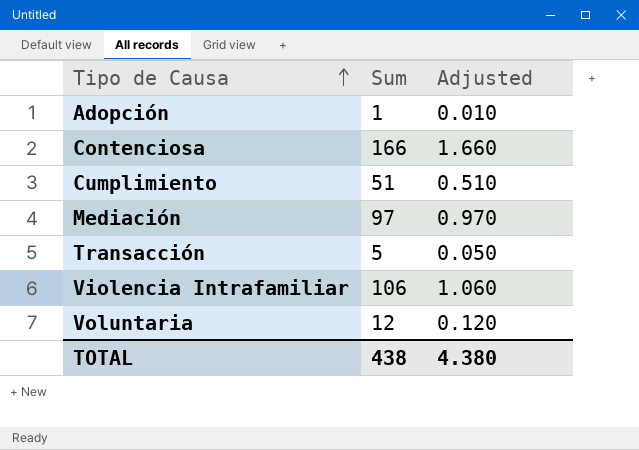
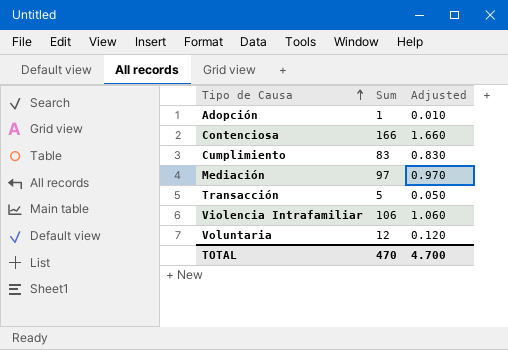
Cumplimiento | Sum: 51 -> 83
Cumplimiento | Adjusted: 0.510 -> 0.830
TOTAL | Sum: 438 -> 470
TOTAL | Adjusted: 4.380 -> 4.700

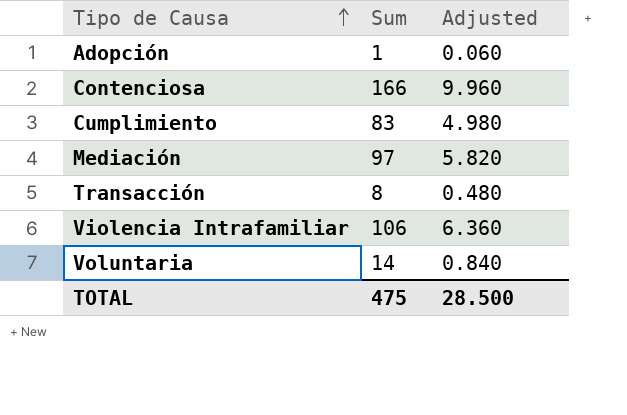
column Adjusted | formula: [Sum] * 0.01 -> [Sum] * 0.06
Transacción | Sum: 5 -> 8
Voluntaria | Sum: 12 -> 14
TOTAL | Sum: 470 -> 475
TOTAL | Adjusted: 4.700 -> 28.500

